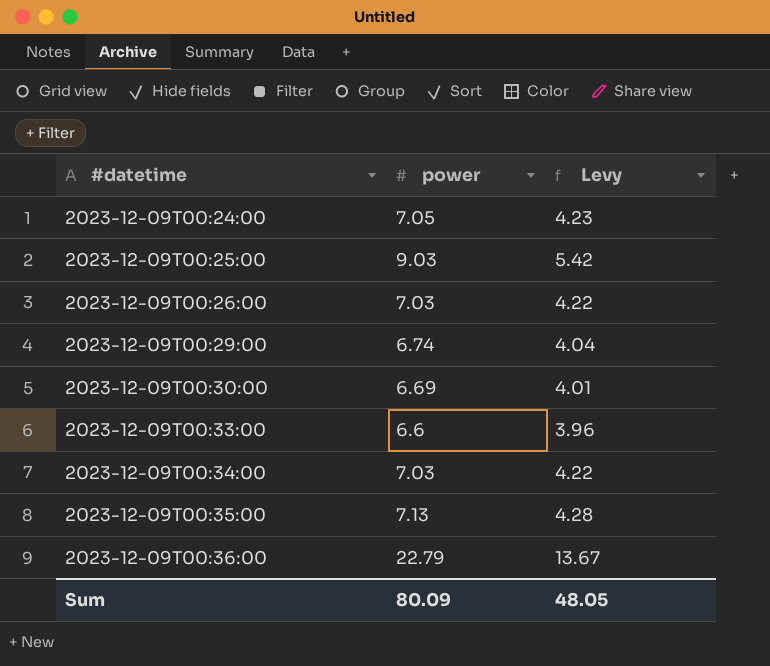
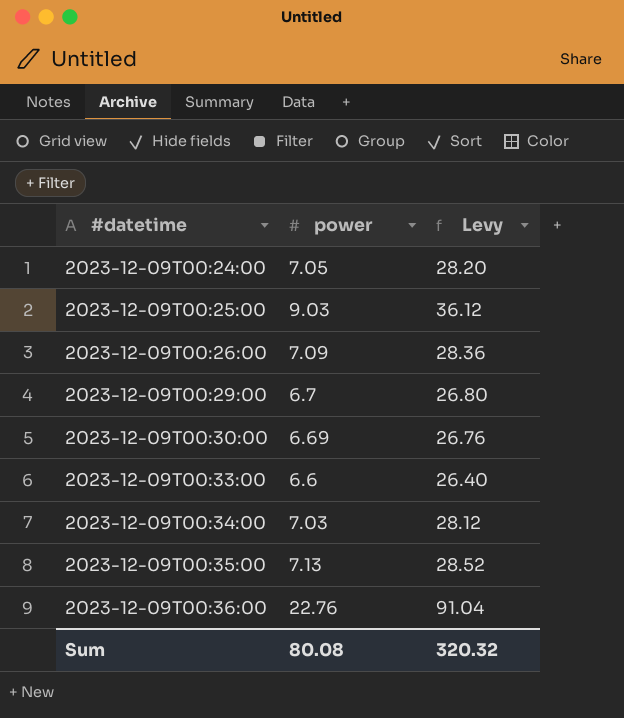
column Levy | formula: [power] * 0.6 -> [power] * 4
2023-12-09T00:26:00 | power: 7.03 -> 7.09
2023-12-09T00:29:00 | power: 6.74 -> 6.7
2023-12-09T00:36:00 | power: 22.79 -> 22.76
Sum | power: 80.09 -> 80.08
Sum | Levy: 48.05 -> 320.32

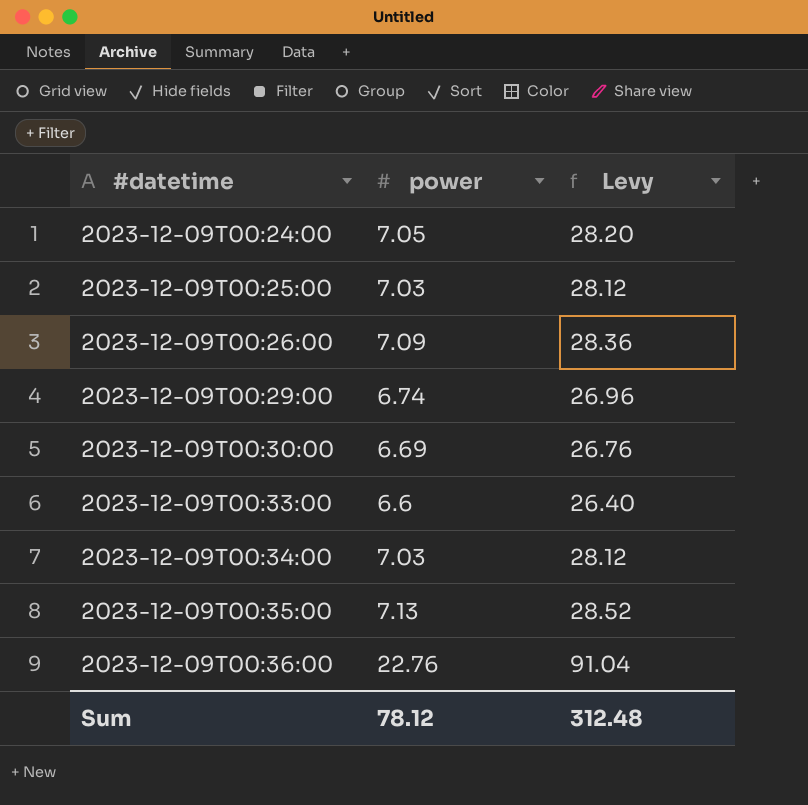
2023-12-09T00:25:00 | power: 9.03 -> 7.03
2023-12-09T00:25:00 | Levy: 36.12 -> 28.12
2023-12-09T00:29:00 | power: 6.7 -> 6.74
2023-12-09T00:29:00 | Levy: 26.80 -> 26.96
Sum | power: 80.08 -> 78.12
Sum | Levy: 320.32 -> 312.48

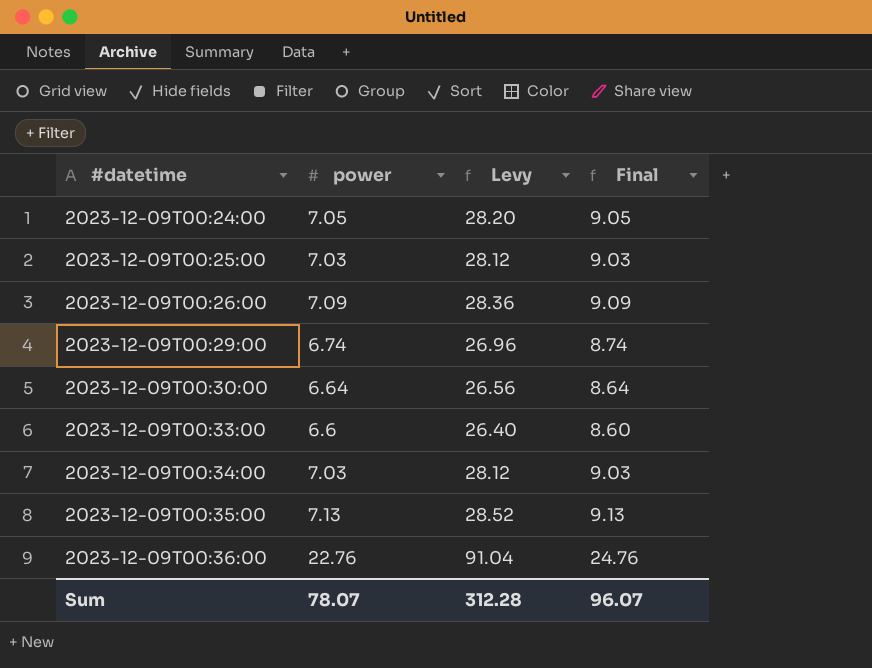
column Final | formula: none -> [power] + 2
2023-12-09T00:30:00 | power: 6.69 -> 6.64
2023-12-09T00:30:00 | Levy: 26.76 -> 26.56
Sum | power: 78.12 -> 78.07
Sum | Levy: 312.48 -> 312.28

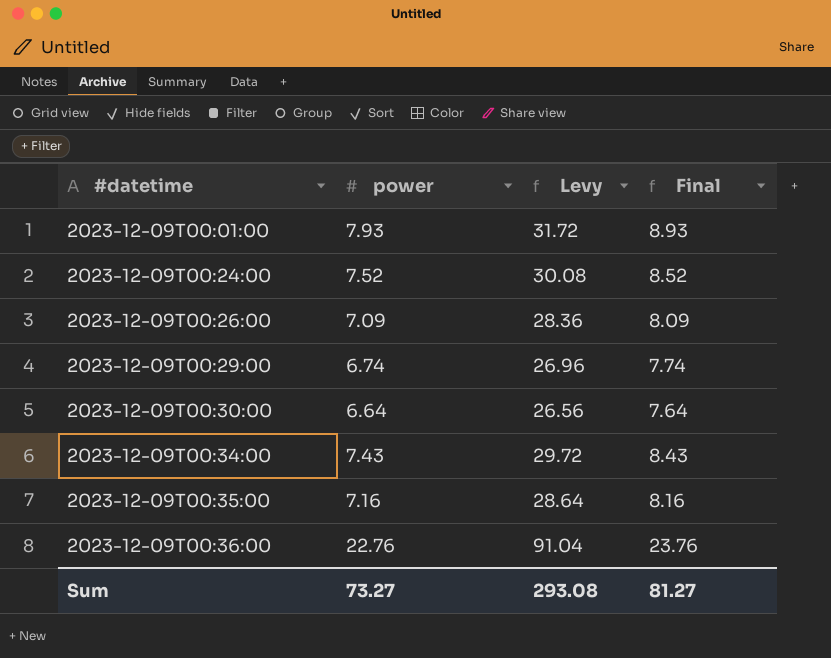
column Final | formula: [power] + 2 -> [power] + 1
row 2023-12-09T00:25:00: 7.03 | 28.12 | 9.03 -> none
row 2023-12-09T00:33:00: 6.6 | 26.40 | 8.60 -> none
row 2023-12-09T00:01:00: none -> 7.93 | 31.72 | 8.93
2023-12-09T00:24:00 | power: 7.05 -> 7.52
2023-12-09T00:24:00 | Levy: 28.20 -> 30.08
2023-12-09T00:34:00 | power: 7.03 -> 7.43
2023-12-09T00:34:00 | Levy: 28.12 -> 29.72
2023-12-09T00:35:00 | power: 7.13 -> 7.16
2023-12-09T00:35:00 | Levy: 28.52 -> 28.64
Sum | power: 78.07 -> 73.27
Sum | Levy: 312.28 -> 293.08
Sum | Final: 96.07 -> 81.27

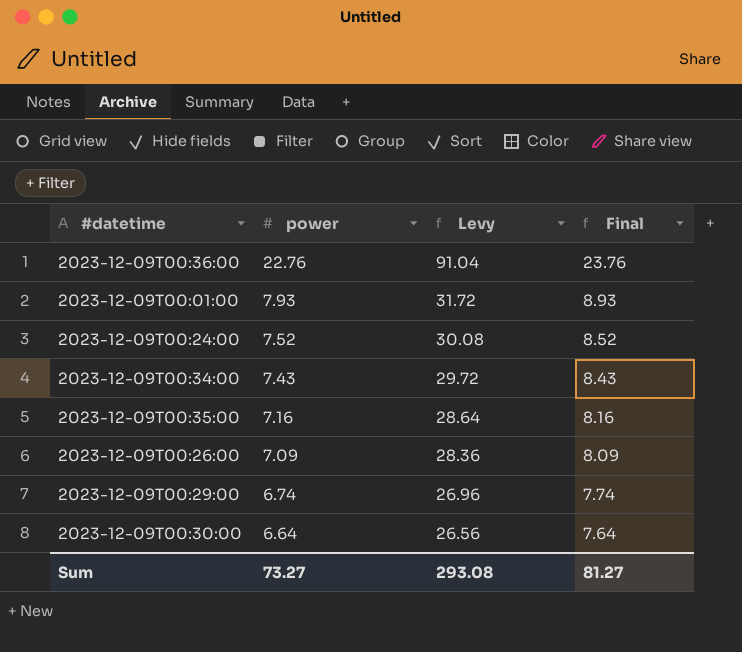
row order: #datetime ascending -> power descending

